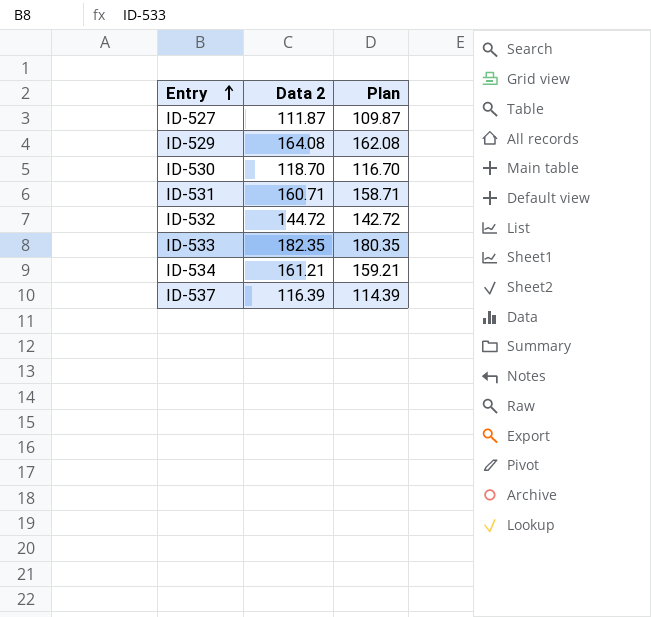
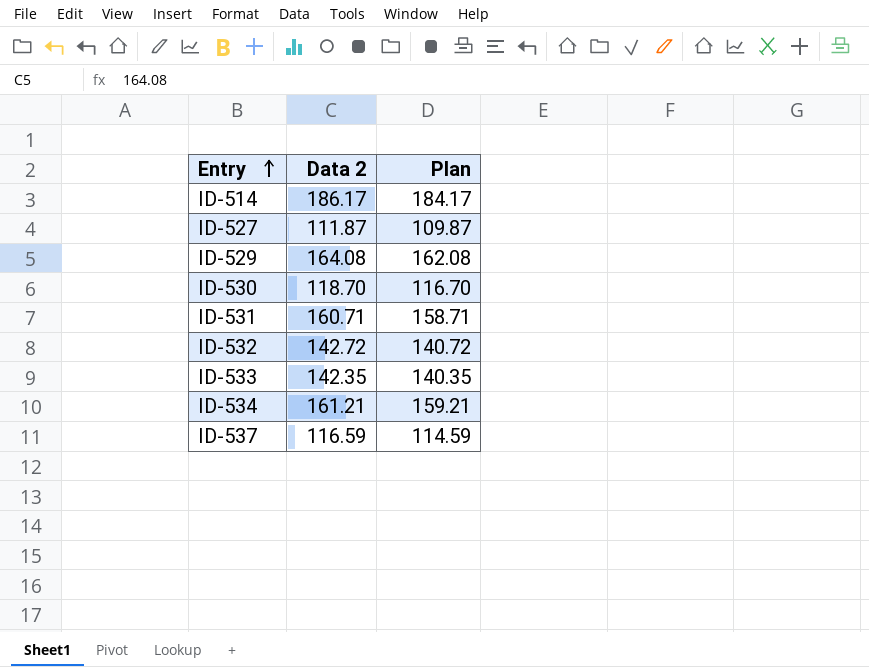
row ID-514: none -> 186.17 | 184.17
ID-532 | Data 2: 144.72 -> 142.72
ID-532 | Plan: 142.72 -> 140.72
ID-533 | Data 2: 182.35 -> 142.35
ID-533 | Plan: 180.35 -> 140.35
ID-537 | Data 2: 116.39 -> 116.59
ID-537 | Plan: 114.39 -> 114.59

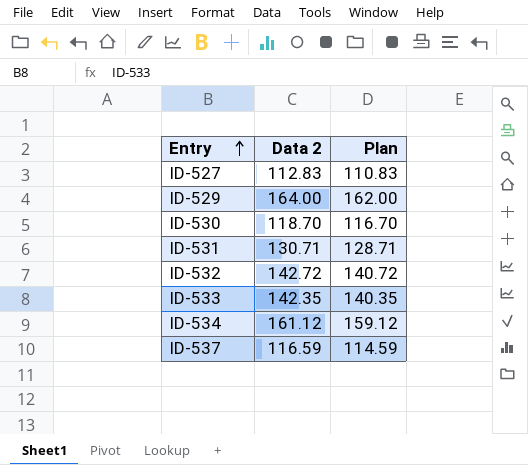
row ID-514: 186.17 | 184.17 -> none
ID-527 | Data 2: 111.87 -> 112.83
ID-527 | Plan: 109.87 -> 110.83
ID-529 | Data 2: 164.08 -> 164.00
ID-529 | Plan: 162.08 -> 162.00
ID-531 | Data 2: 160.71 -> 130.71
ID-531 | Plan: 158.71 -> 128.71
ID-534 | Data 2: 161.21 -> 161.12
ID-534 | Plan: 159.21 -> 159.12

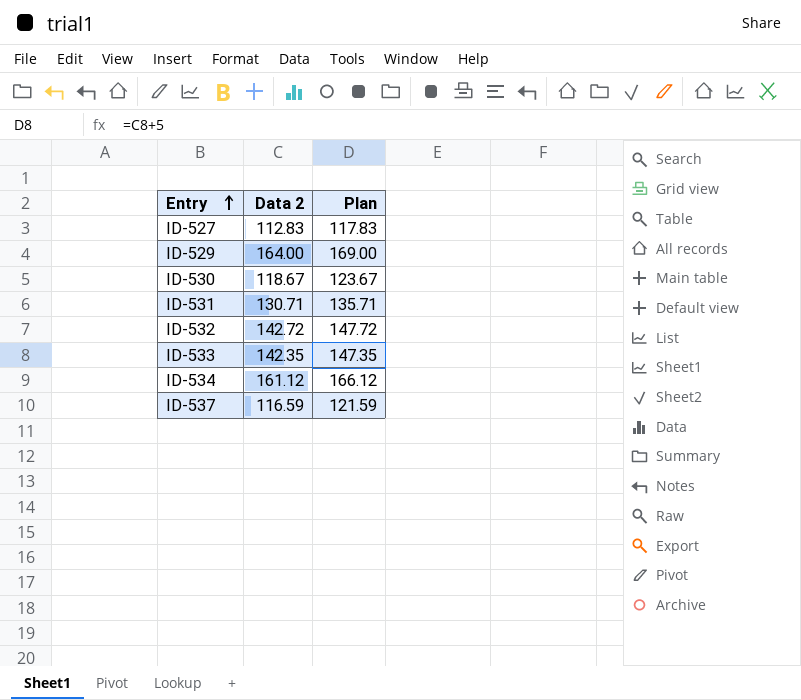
column Plan | formula: [Data 2] - 2 -> [Data 2] + 5
ID-530 | Data 2: 118.70 -> 118.67

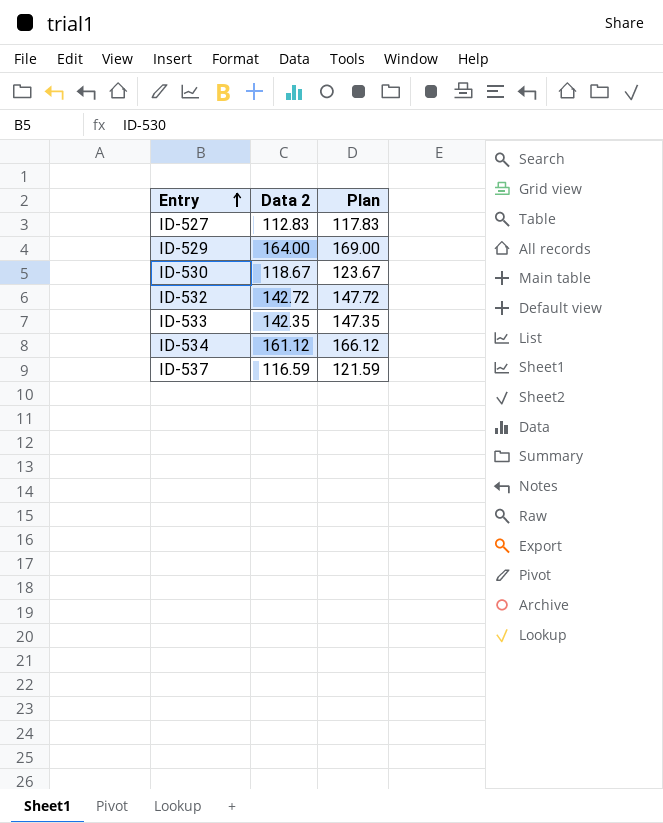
row ID-531: 130.71 | 135.71 -> none

